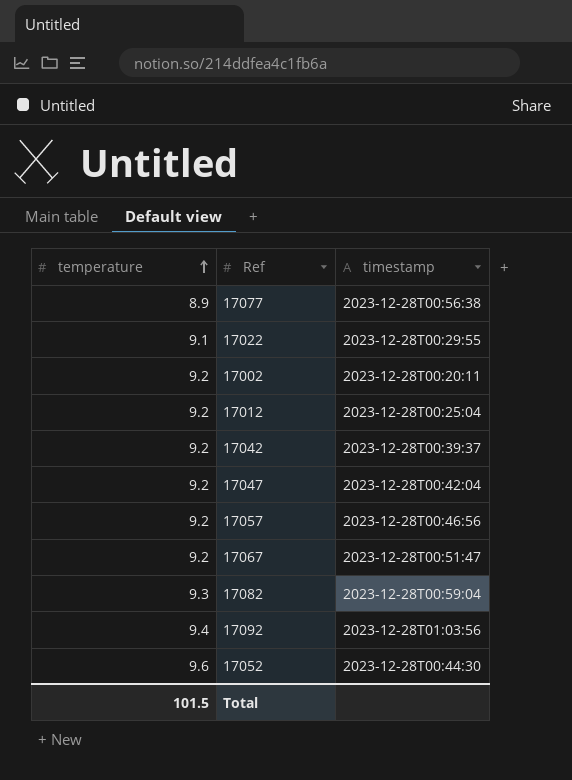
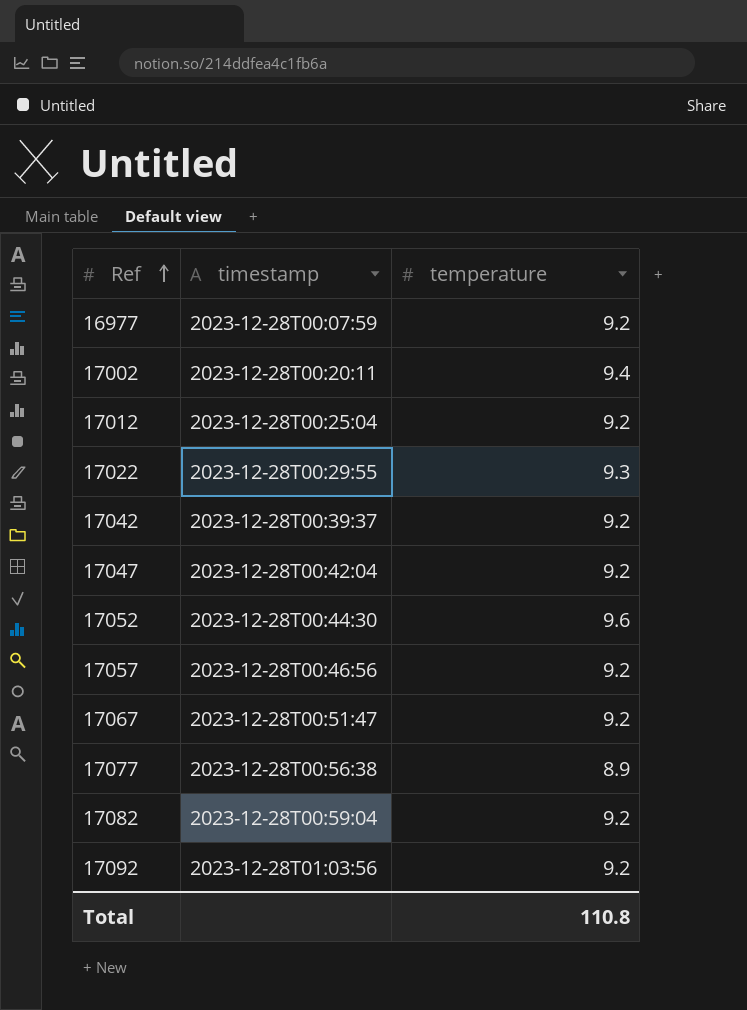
row order: temperature ascending -> Ref ascending
column temperature | position: 1 -> 3
row 16977: none -> 2023-12-28T00:07:59 | 9.2
17002 | temperature: 9.2 -> 9.4
17022 | temperature: 9.1 -> 9.3
17082 | temperature: 9.3 -> 9.2
17092 | temperature: 9.4 -> 9.2
Total | temperature: 101.5 -> 110.8

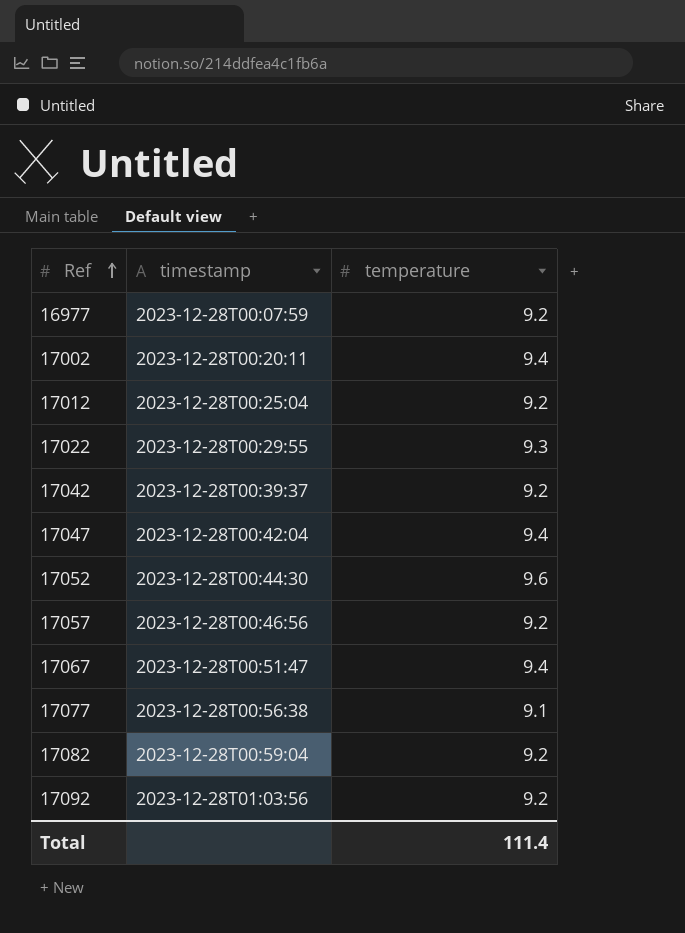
17047 | temperature: 9.2 -> 9.4
17067 | temperature: 9.2 -> 9.4
17077 | temperature: 8.9 -> 9.1
Total | temperature: 110.8 -> 111.4

